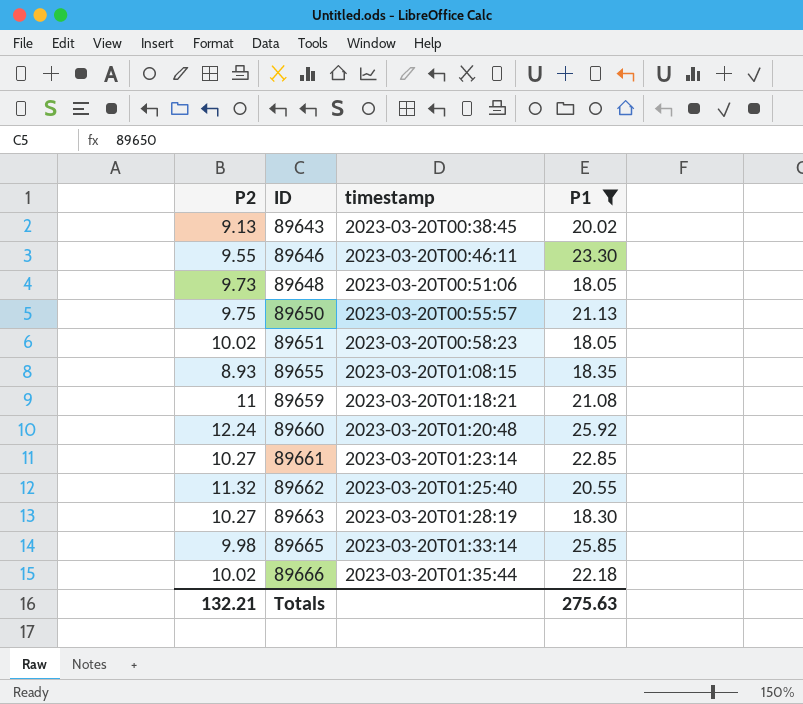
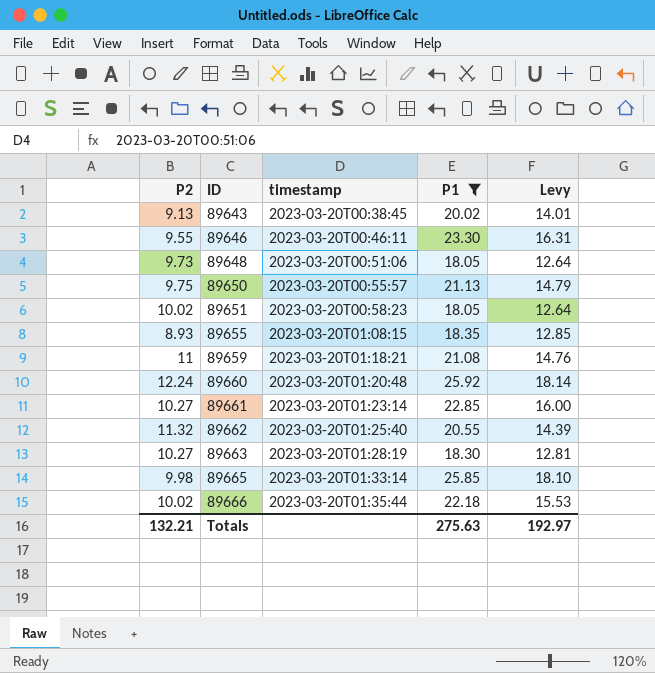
column Levy | formula: none -> [P1] * 0.7

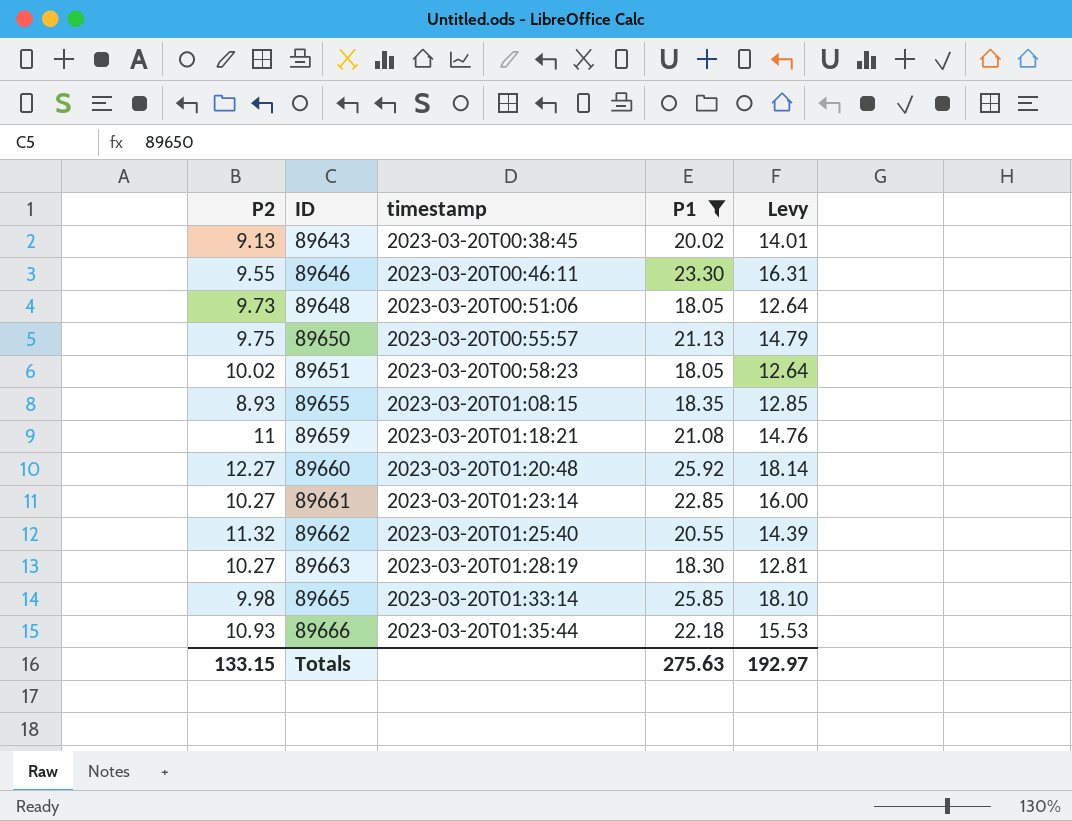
89660 | P2: 12.24 -> 12.27
89666 | P2: 10.02 -> 10.93
Totals | P2: 132.21 -> 133.15

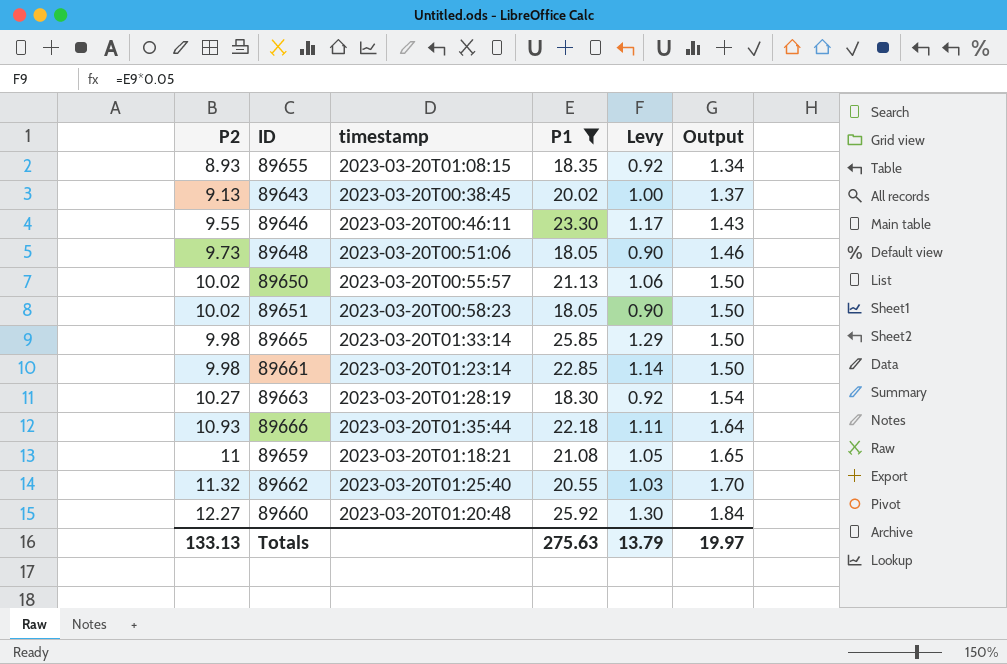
row order: ID ascending -> Output ascending
column Levy | formula: [P1] * 0.7 -> [P1] * 0.05
column Output | formula: none -> [P2] * 0.15
89650 | P2: 9.75 -> 10.02
89661 | P2: 10.27 -> 9.98
Totals | P2: 133.15 -> 133.13
Totals | Levy: 192.97 -> 13.79

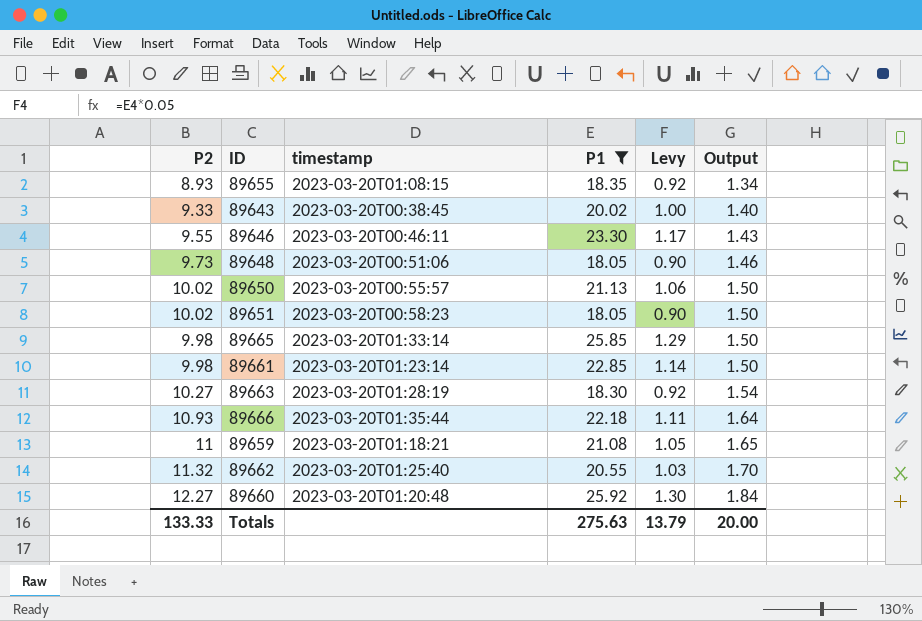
89643 | P2: 9.13 -> 9.33
89643 | Output: 1.37 -> 1.40
Totals | P2: 133.13 -> 133.33
Totals | Output: 19.97 -> 20.00

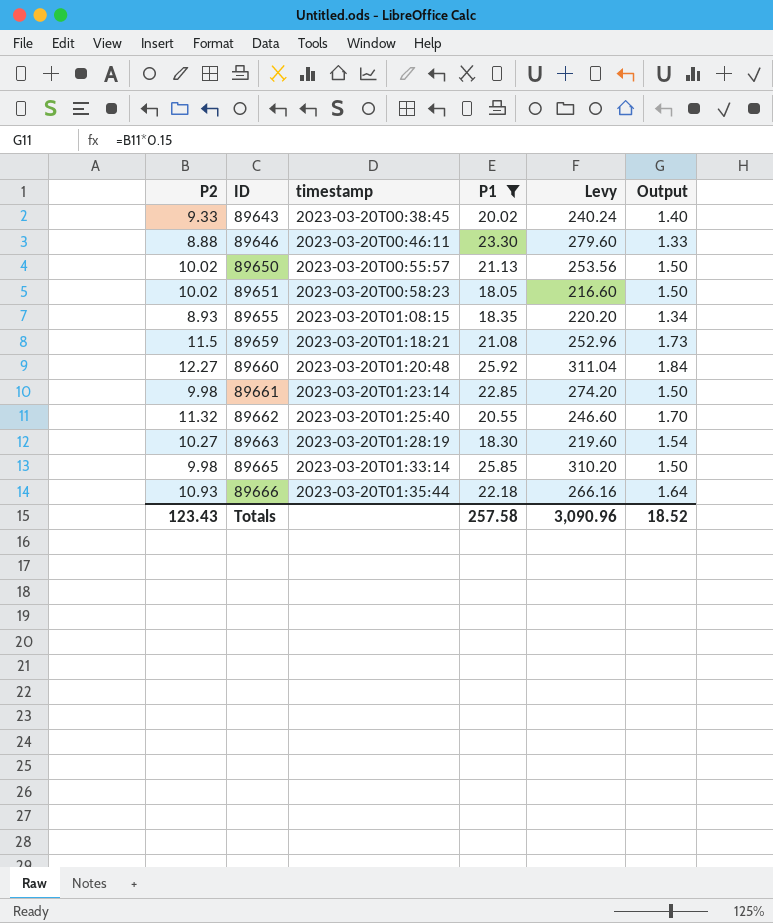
row order: Output ascending -> ID ascending
column Levy | formula: [P1] * 0.05 -> [P1] * 12
row 89648: 9.73 | 2023-03-20T00:51:06 | 18.05 | 0.90 | 1.46 -> none
89646 | P2: 9.55 -> 8.88
89646 | Output: 1.43 -> 1.33
89659 | P2: 11 -> 11.5
89659 | Output: 1.65 -> 1.73
Totals | P2: 133.33 -> 123.43
Totals | P1: 275.63 -> 257.58
Totals | Levy: 13.79 -> 3,090.96
Totals | Output: 20.00 -> 18.52

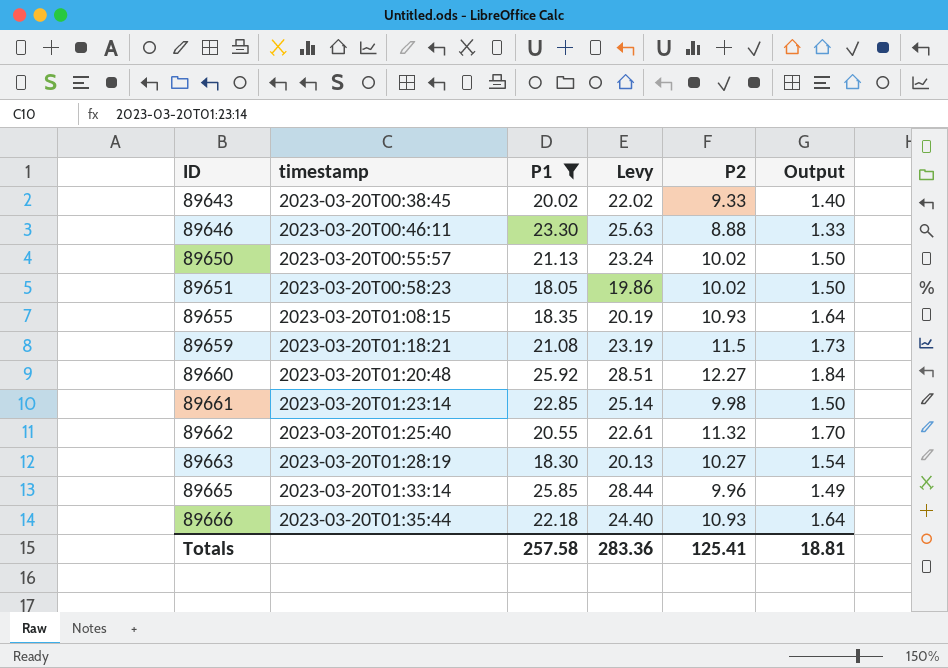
column Levy | formula: [P1] * 12 -> [P1] * 1.1
column P2 | position: 1 -> 5
89655 | P2: 8.93 -> 10.93
89655 | Output: 1.34 -> 1.64
89665 | P2: 9.98 -> 9.96
89665 | Output: 1.50 -> 1.49
Totals | Levy: 3,090.96 -> 283.36
Totals | P2: 123.43 -> 125.41
Totals | Output: 18.52 -> 18.81

